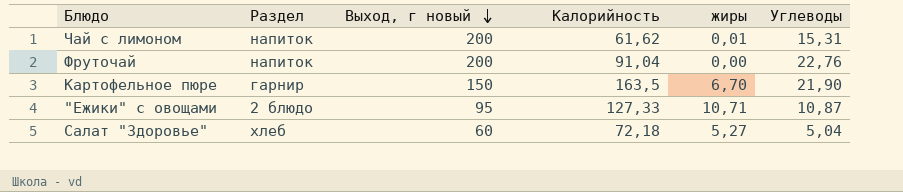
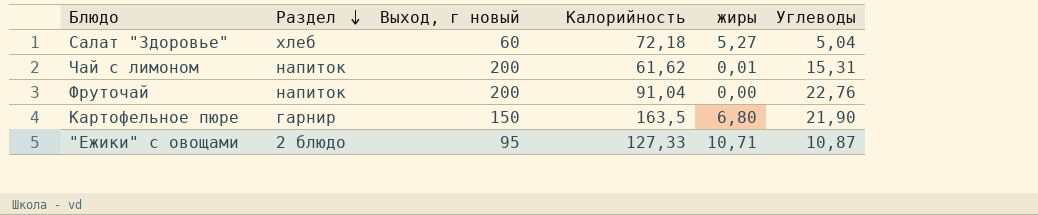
row order: Выход, г новый descending -> Раздел descending
Картофельное пюре | жиры: 6,70 -> 6,80

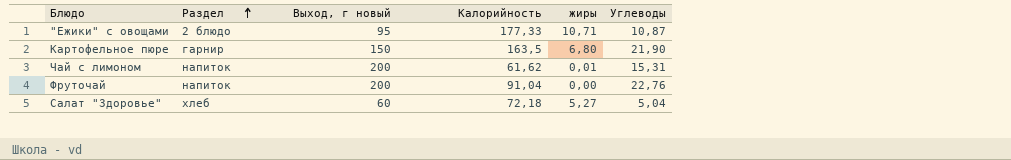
row order: Раздел descending -> Раздел ascending
"Ежики" с овощами | Калорийность: 127,33 -> 177,33

